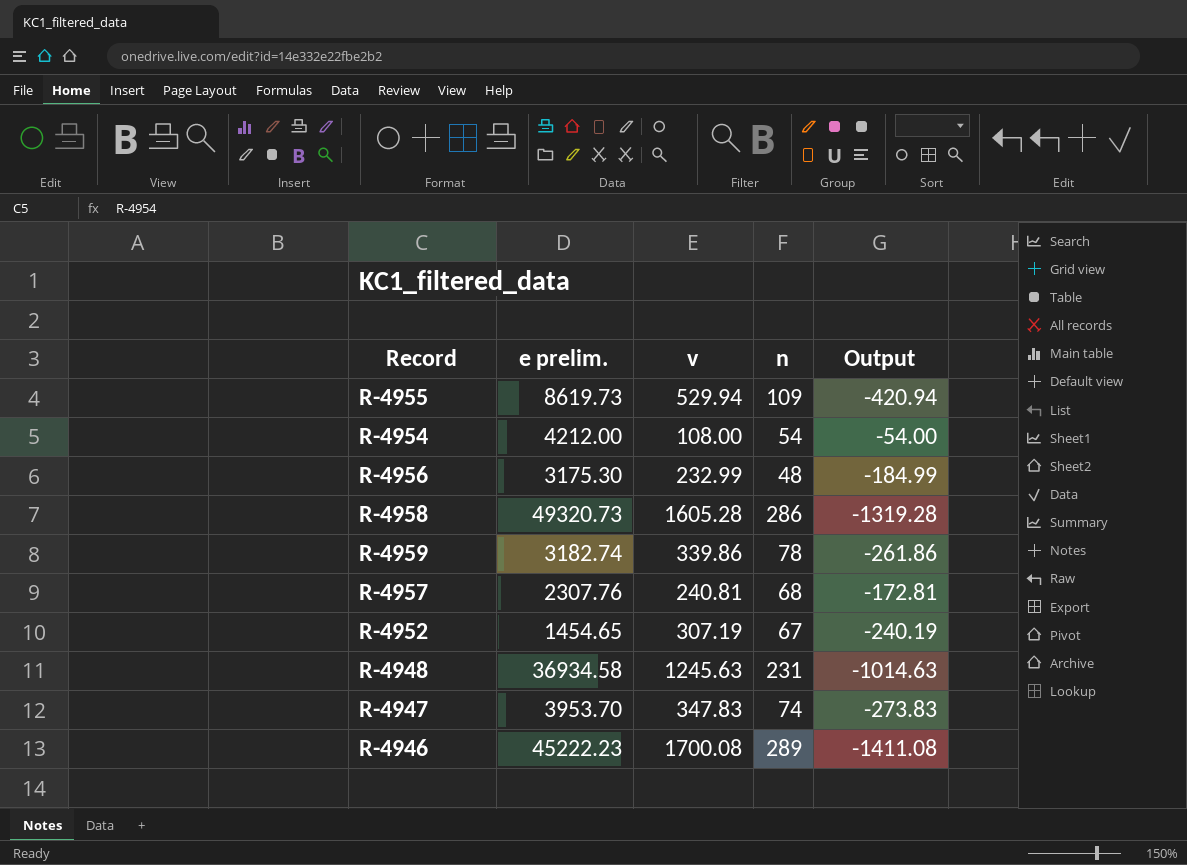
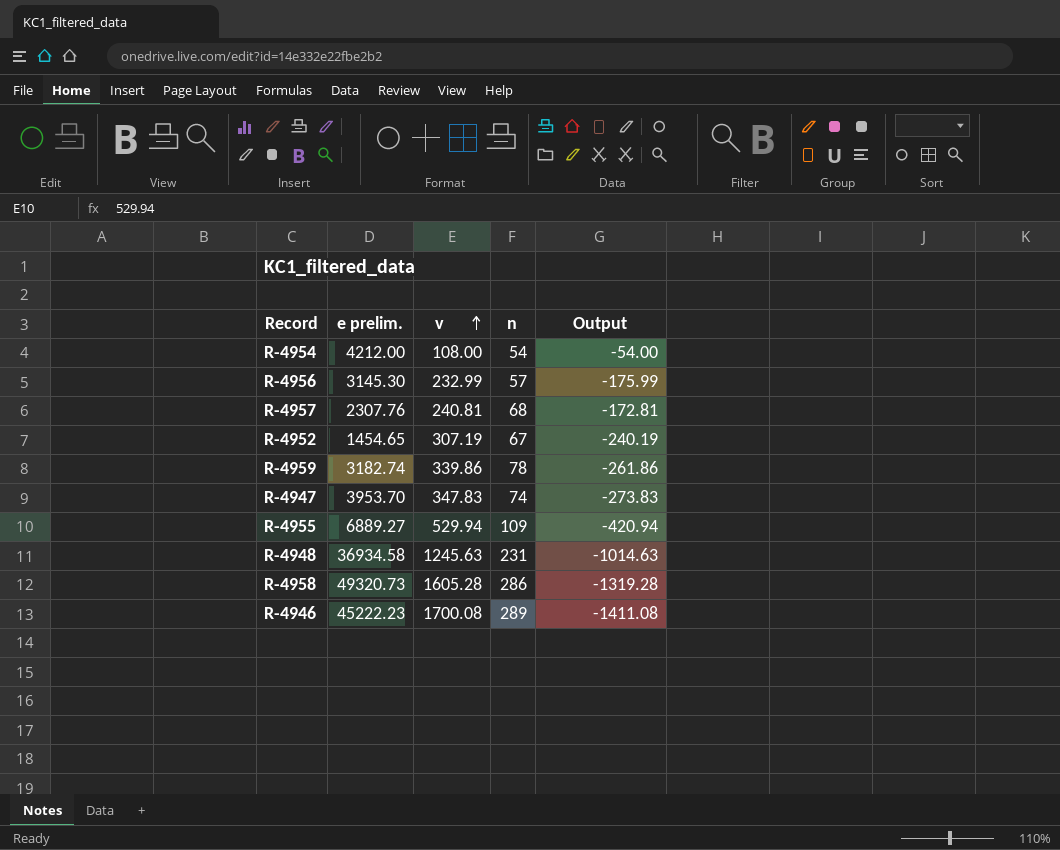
row order: none -> v ascending
R-4956 | e prelim.: 3175.30 -> 3145.30
R-4956 | n: 48 -> 57
R-4956 | Output: -184.99 -> -175.99
R-4955 | e prelim.: 8619.73 -> 6889.27

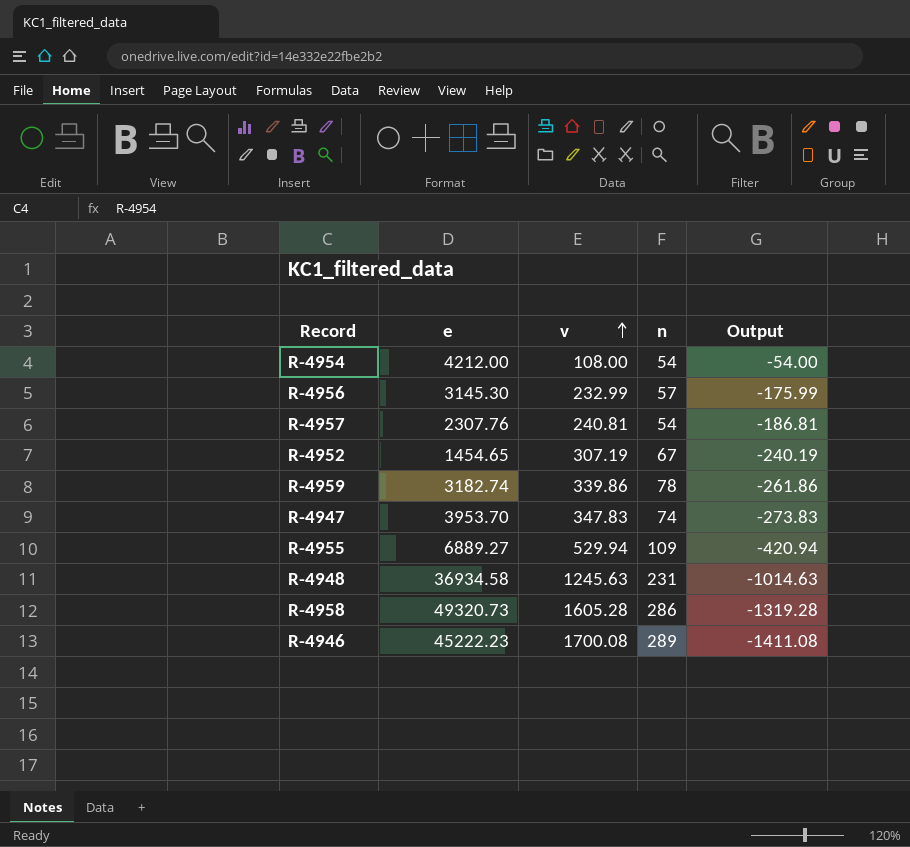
column name: e prelim. -> e
R-4957 | n: 68 -> 54
R-4957 | Output: -172.81 -> -186.81

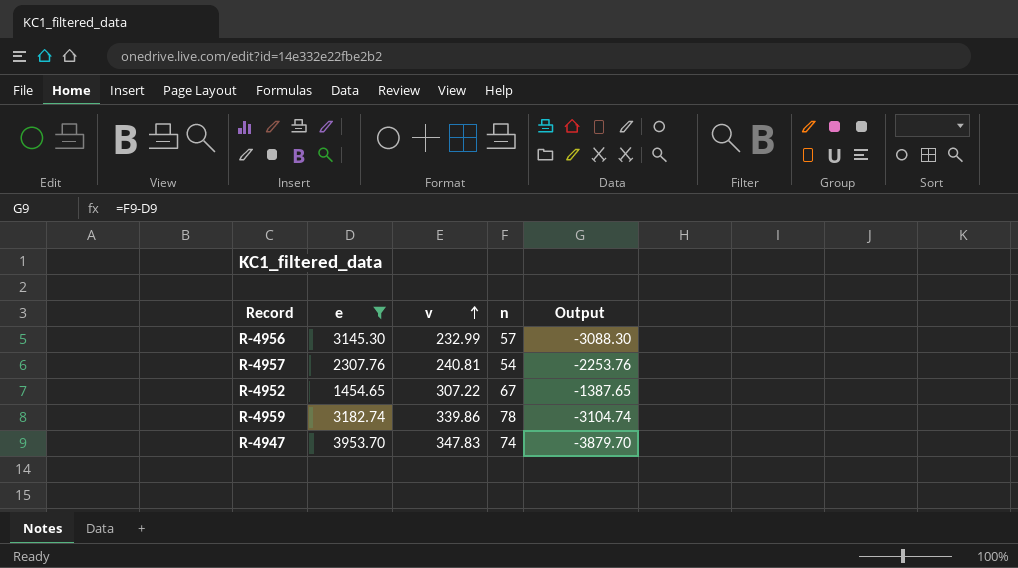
filter: none -> e <= 3953.70
column Output | formula: [n] - [v] -> [n] - [e]
R-4952 | v: 307.19 -> 307.22

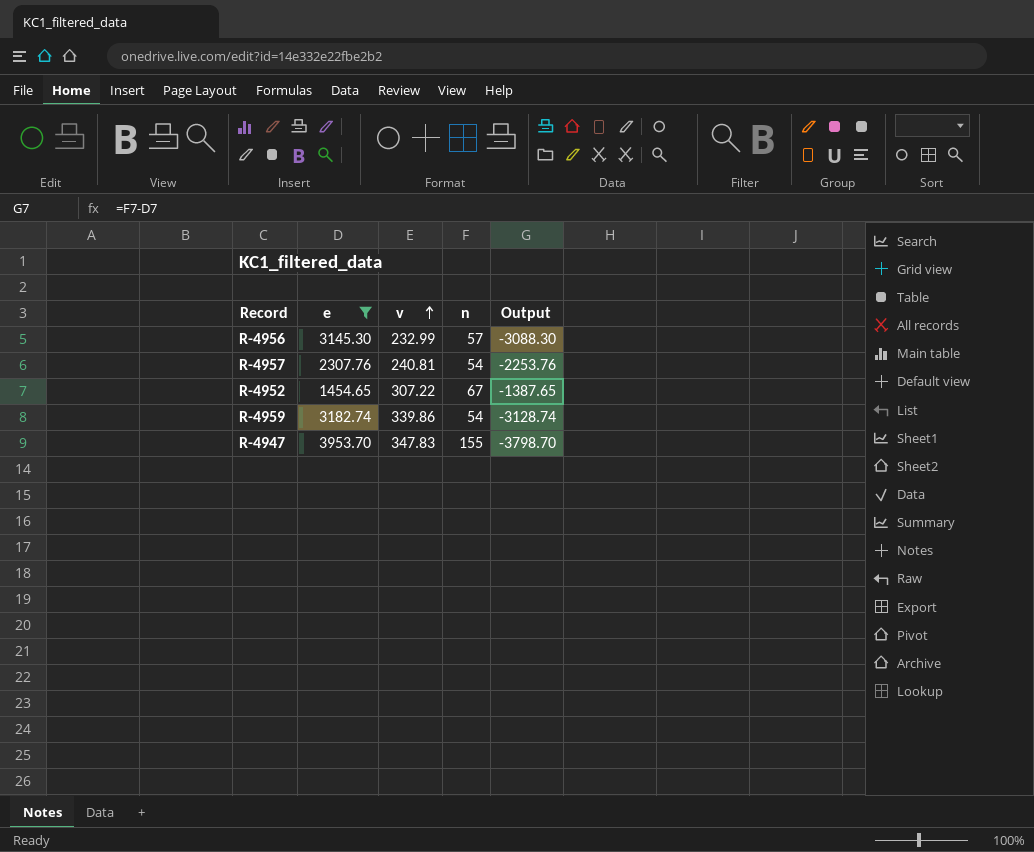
R-4959 | n: 78 -> 54
R-4959 | Output: -3104.74 -> -3128.74
R-4947 | n: 74 -> 155
R-4947 | Output: -3879.70 -> -3798.70

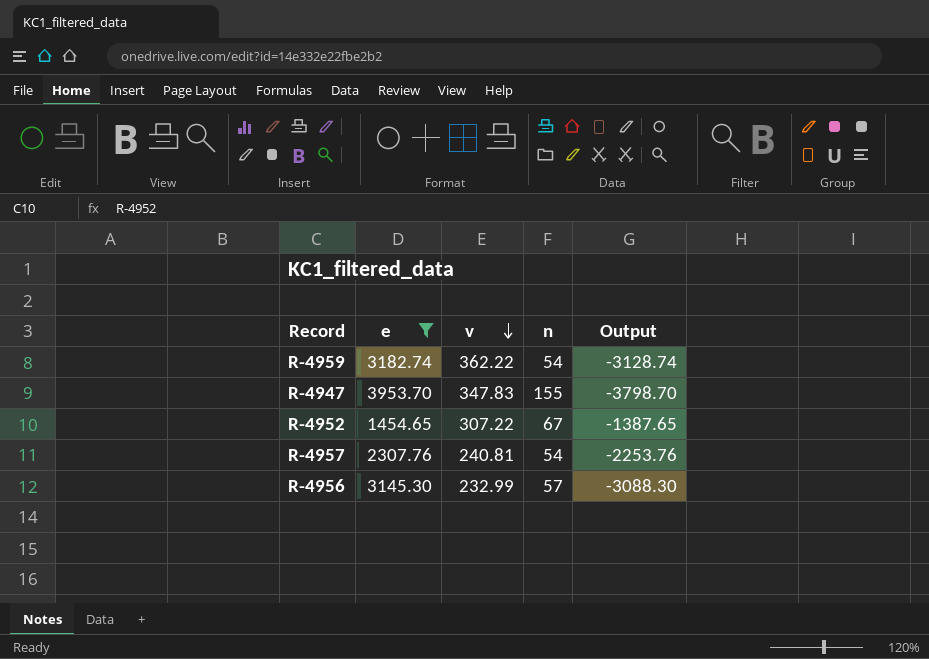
row order: v ascending -> v descending
R-4959 | v: 339.86 -> 362.22

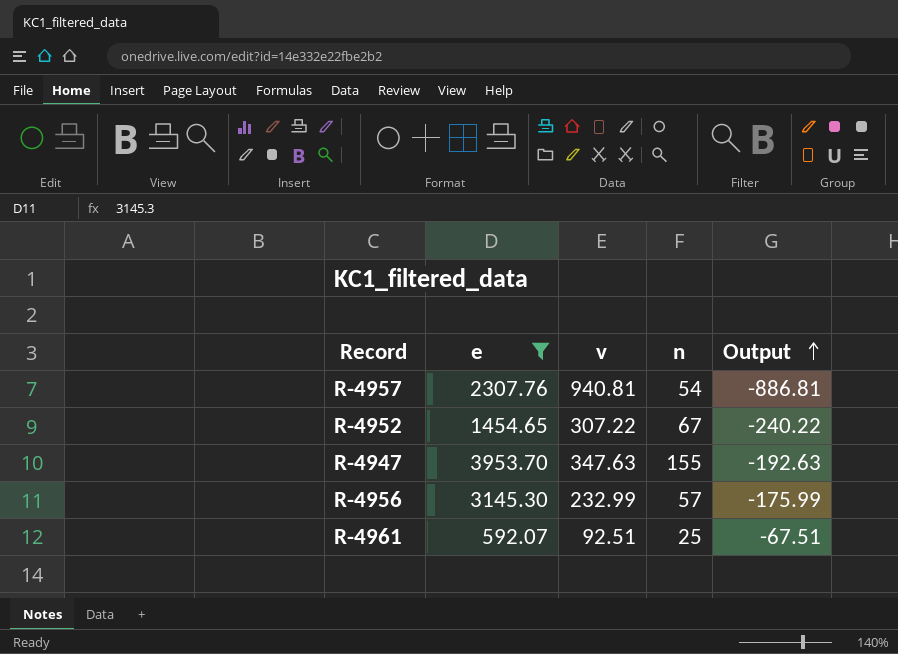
row order: v descending -> Output ascending
column Output | formula: [n] - [e] -> [n] - [v]
row R-4959: 3182.74 | 362.22 | 54 | -3128.74 -> none
R-4957 | v: 240.81 -> 940.81
R-4947 | v: 347.83 -> 347.63
row R-4961: none -> 592.07 | 92.51 | 25 | -67.51

